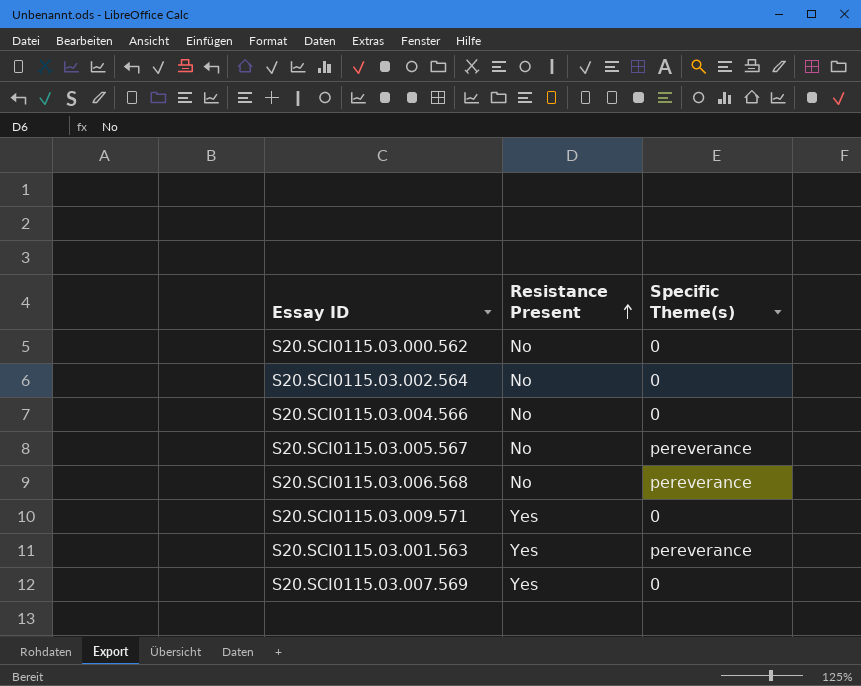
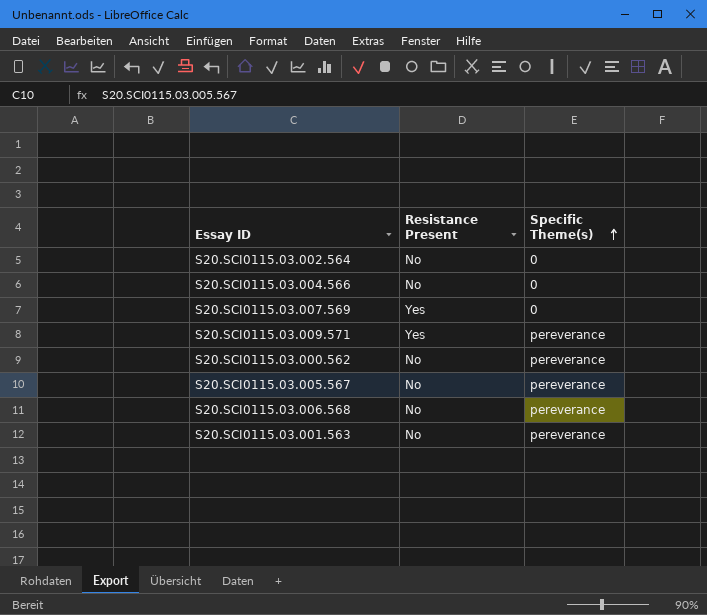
row order: Resistance Present ascending -> Specific Theme(s) ascending
S20.SCI0115.03.009.571 | Specific Theme(s): 0 -> pereverance
S20.SCI0115.03.000.562 | Specific Theme(s): 0 -> pereverance
S20.SCI0115.03.001.563 | Resistance Present: Yes -> No

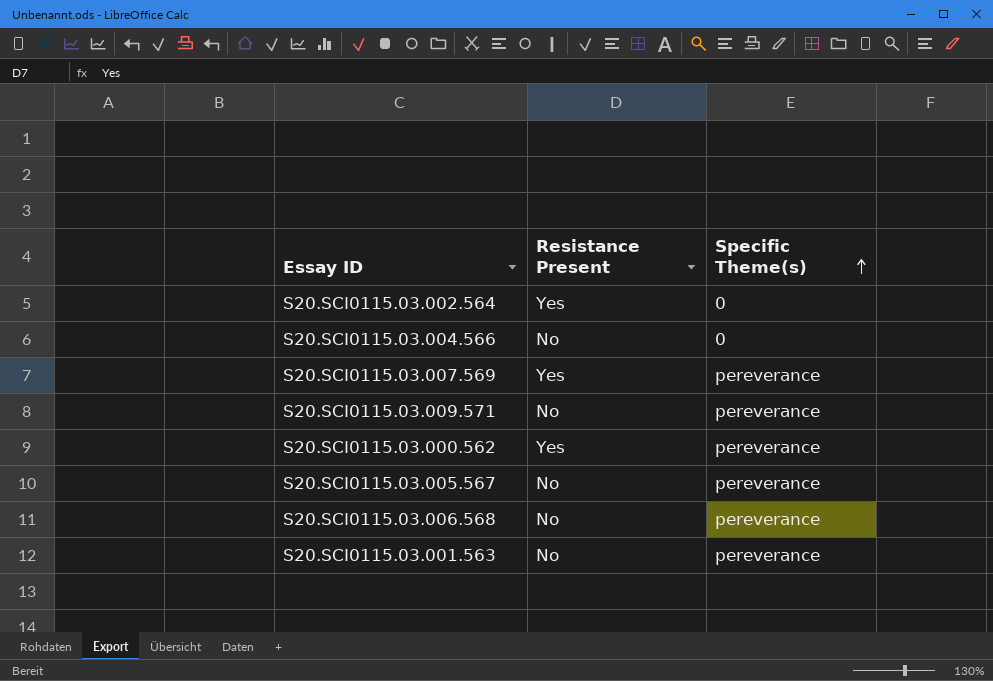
S20.SCI0115.03.002.564 | Resistance Present: No -> Yes
S20.SCI0115.03.007.569 | Specific Theme(s): 0 -> pereverance
S20.SCI0115.03.009.571 | Resistance Present: Yes -> No
S20.SCI0115.03.000.562 | Resistance Present: No -> Yes

